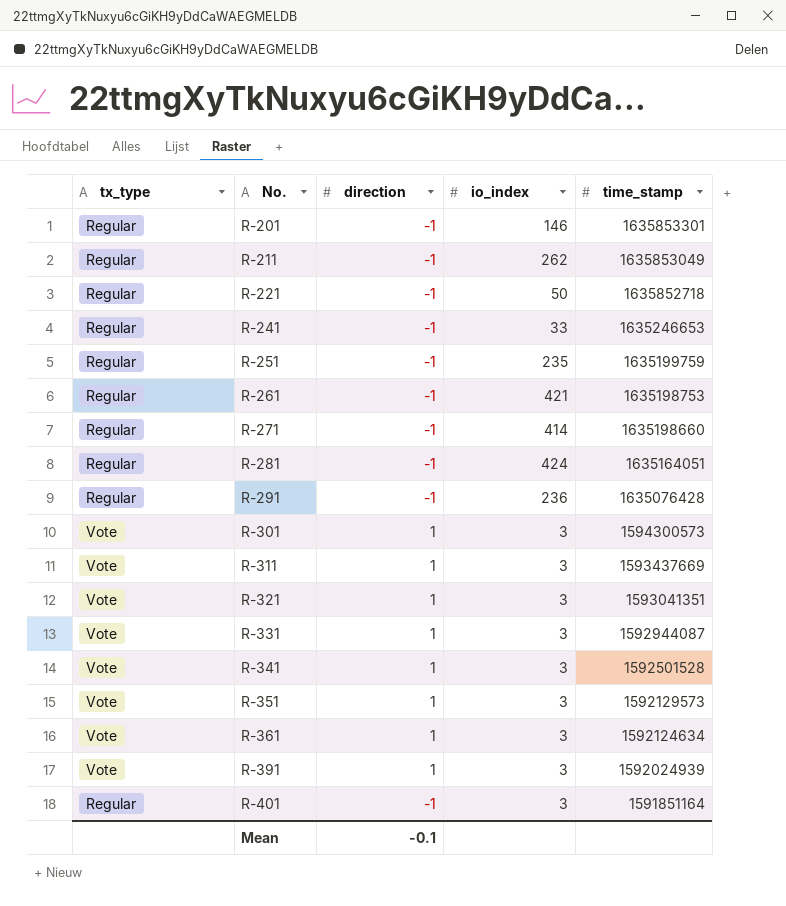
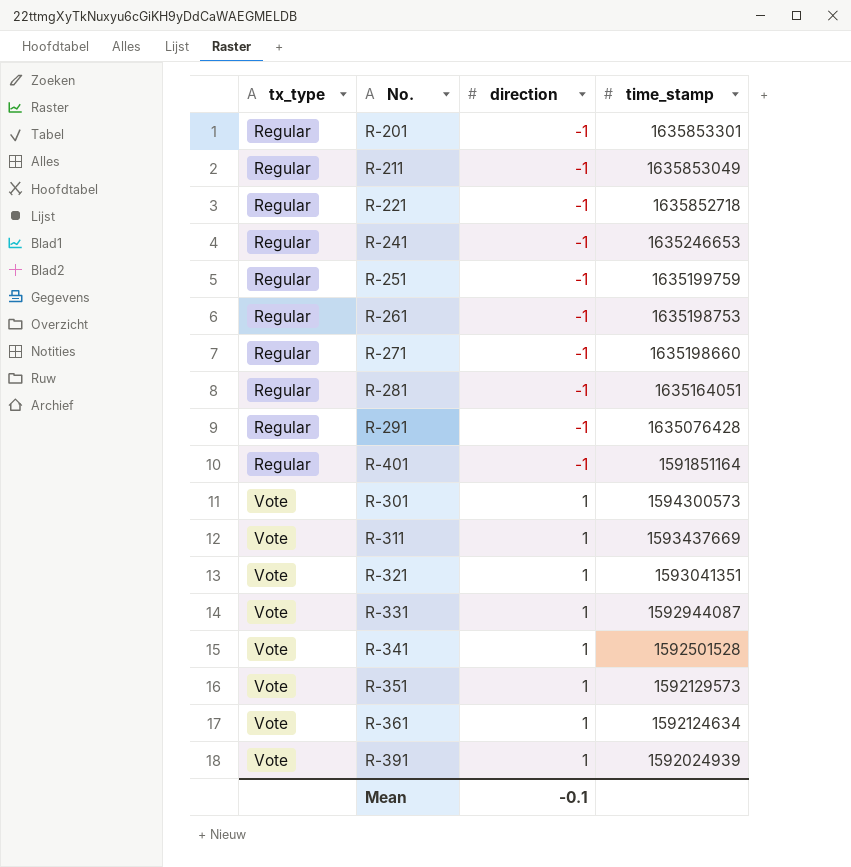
row order: No. ascending -> tx_type ascending
column io_index | position: 4 -> none

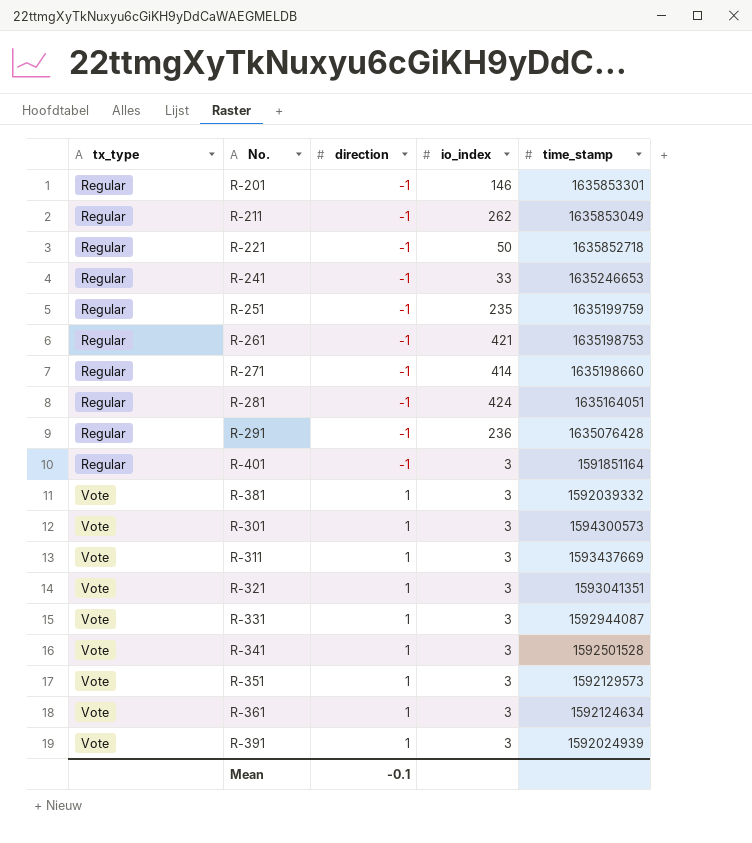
column io_index | position: none -> 4
row R-381: none -> Vote | 1 | 3 | 1592039332

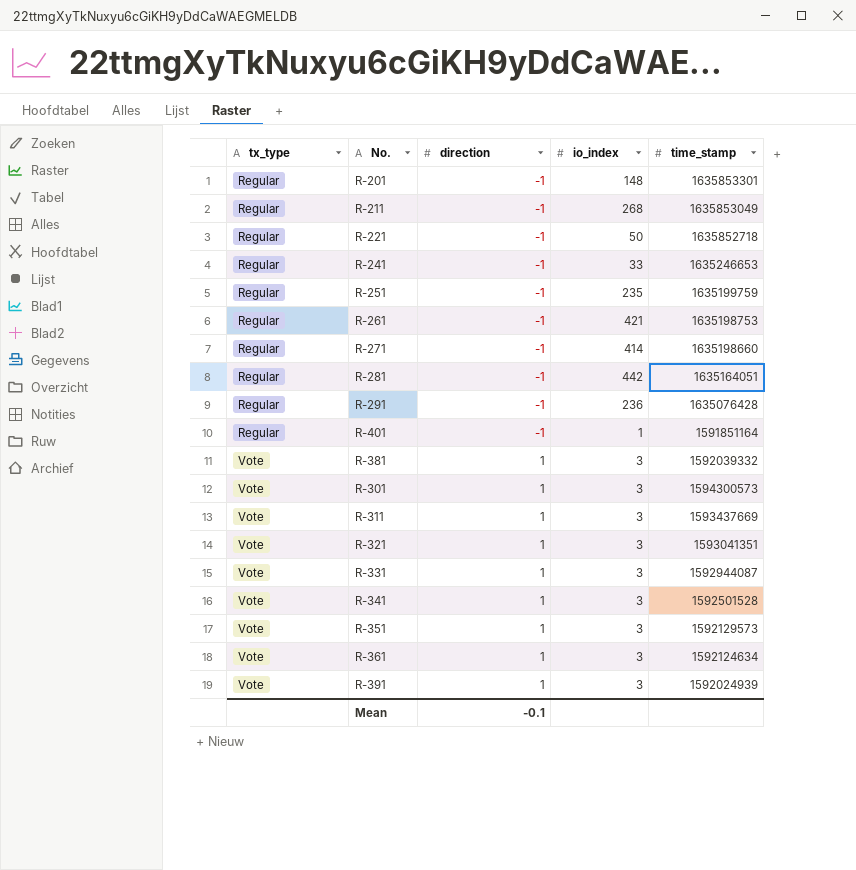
R-201 | io_index: 146 -> 148
R-211 | io_index: 262 -> 268
R-281 | io_index: 424 -> 442
R-401 | io_index: 3 -> 1

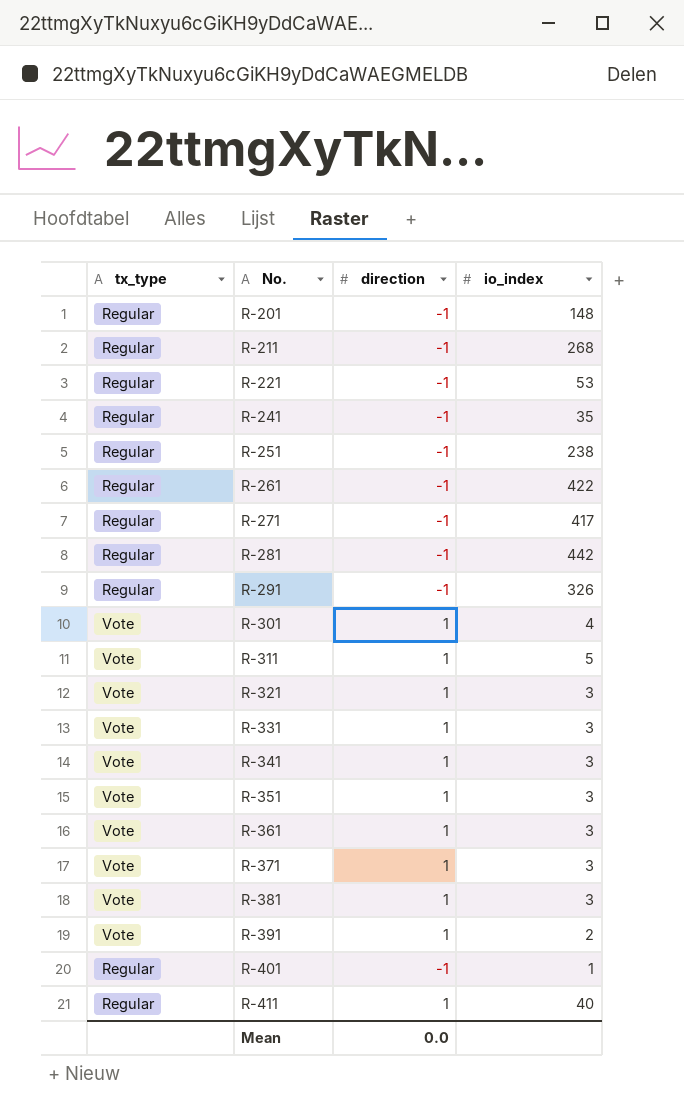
row order: tx_type ascending -> No. ascending
column time_stamp | position: 5 -> none
R-221 | io_index: 50 -> 53
R-241 | io_index: 33 -> 35
R-251 | io_index: 235 -> 238
R-261 | io_index: 421 -> 422
R-271 | io_index: 414 -> 417
R-291 | io_index: 236 -> 326
R-301 | io_index: 3 -> 4
R-311 | io_index: 3 -> 5
row R-371: none -> Vote | 1 | 3
R-391 | io_index: 3 -> 2
row R-411: none -> Regular | 1 | 40
Mean | direction: -0.1 -> 0.0

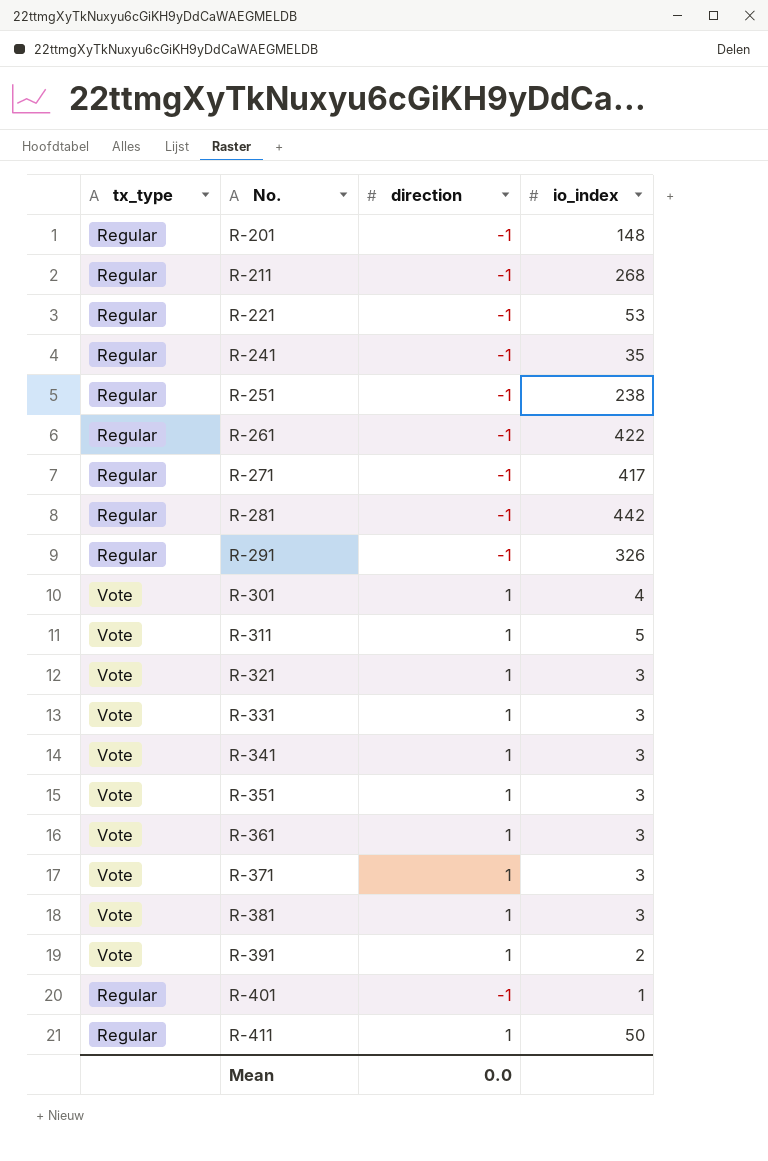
R-411 | io_index: 40 -> 50

